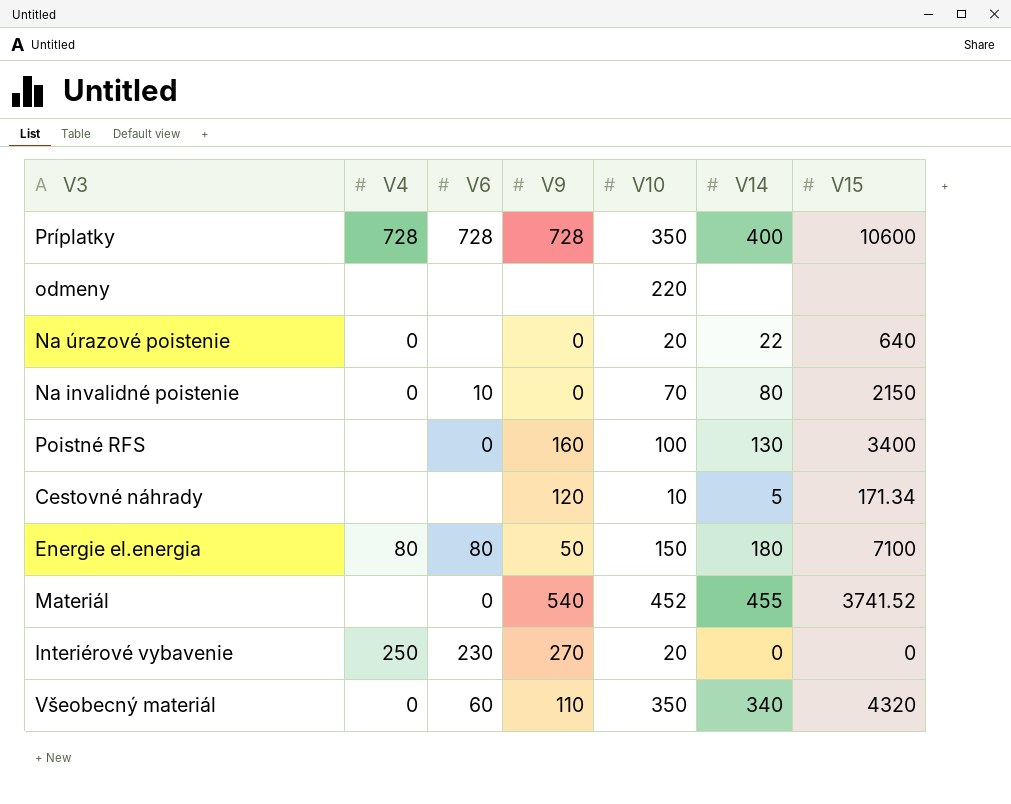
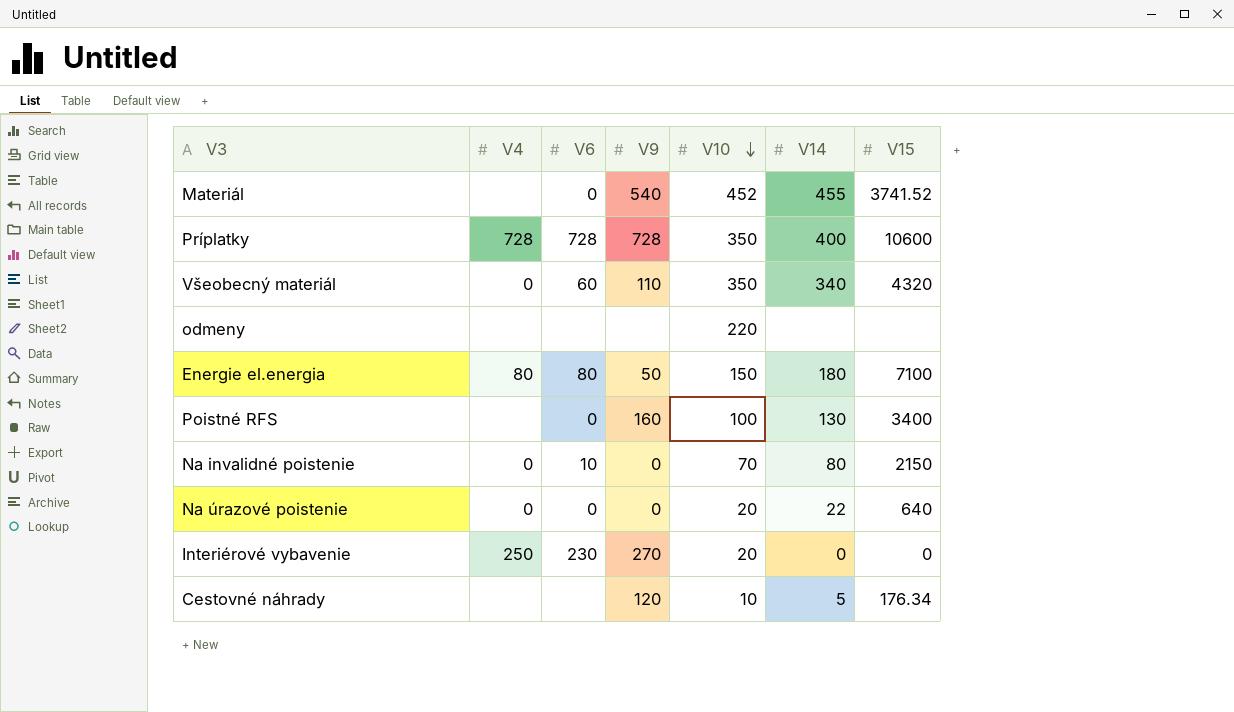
row order: none -> V10 descending
Na úrazové poistenie | V6: none -> 0
Cestovné náhrady | V15: 171.34 -> 176.34

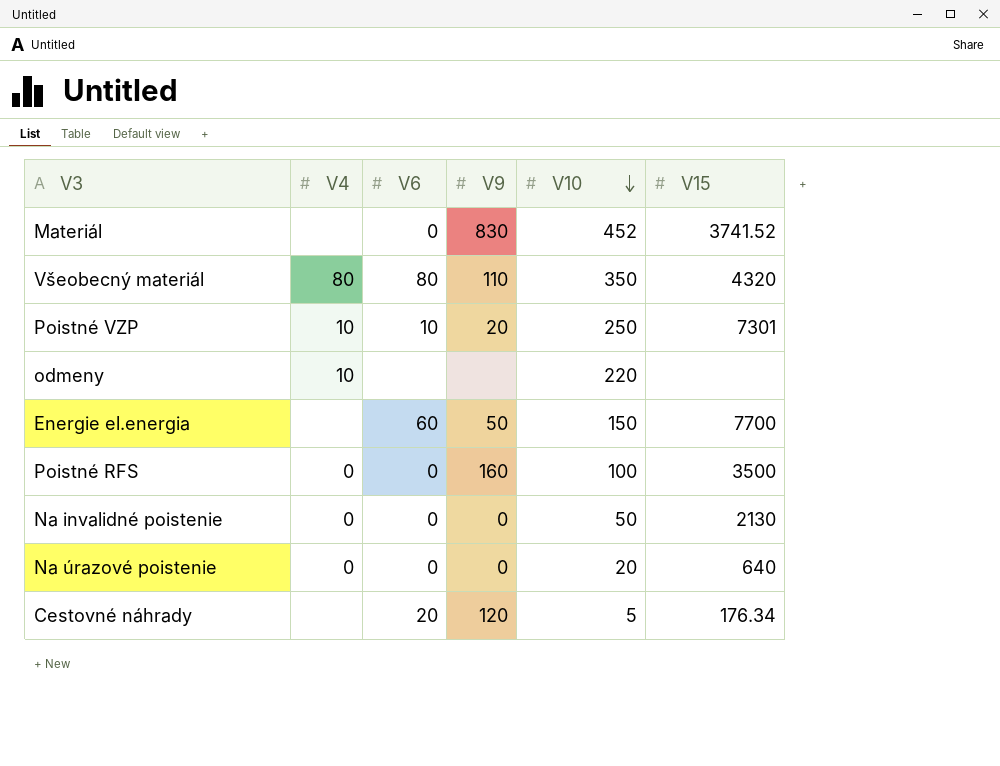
column V14 | position: 6 -> none
row Príplatky: 728 | 728 | 728 | 350 | 400 | 10600 -> none
row Interiérové vybavenie: 250 | 230 | 270 | 20 | 0 | 0 -> none
Materiál | V9: 540 -> 830
Všeobecný materiál | V4: 0 -> 80
Všeobecný materiál | V6: 60 -> 80
row Poistné VZP: none -> 10 | 10 | 20 | 250 | 7301
odmeny | V4: none -> 10
Energie el.energia | V4: 80 -> none
Energie el.energia | V6: 80 -> 60
Energie el.energia | V15: 7100 -> 7700
Poistné RFS | V4: none -> 0
Poistné RFS | V15: 3400 -> 3500
Na invalidné poistenie | V6: 10 -> 0
Na invalidné poistenie | V10: 70 -> 50
Na invalidné poistenie | V15: 2150 -> 2130
Cestovné náhrady | V6: none -> 20
Cestovné náhrady | V10: 10 -> 5

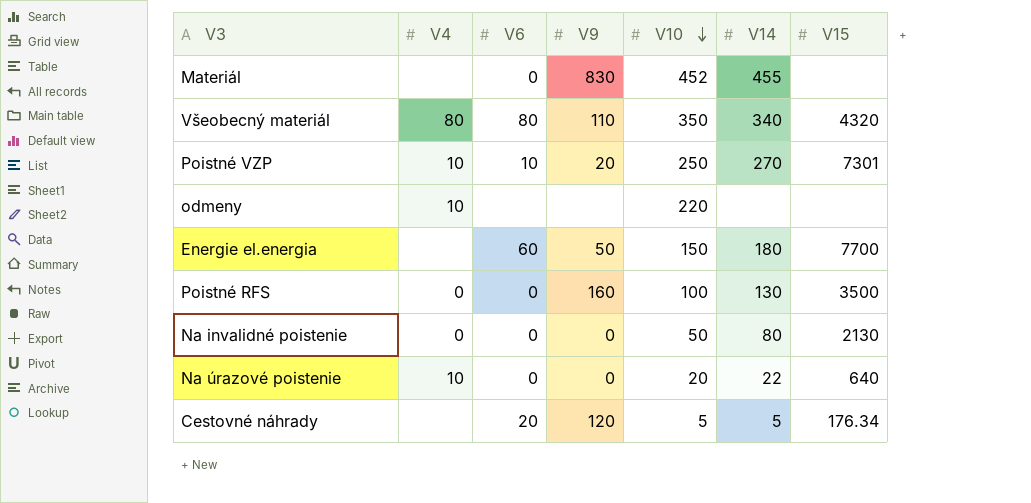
column V14 | position: none -> 6
Materiál | V15: 3741.52 -> none
Na úrazové poistenie | V4: 0 -> 10

